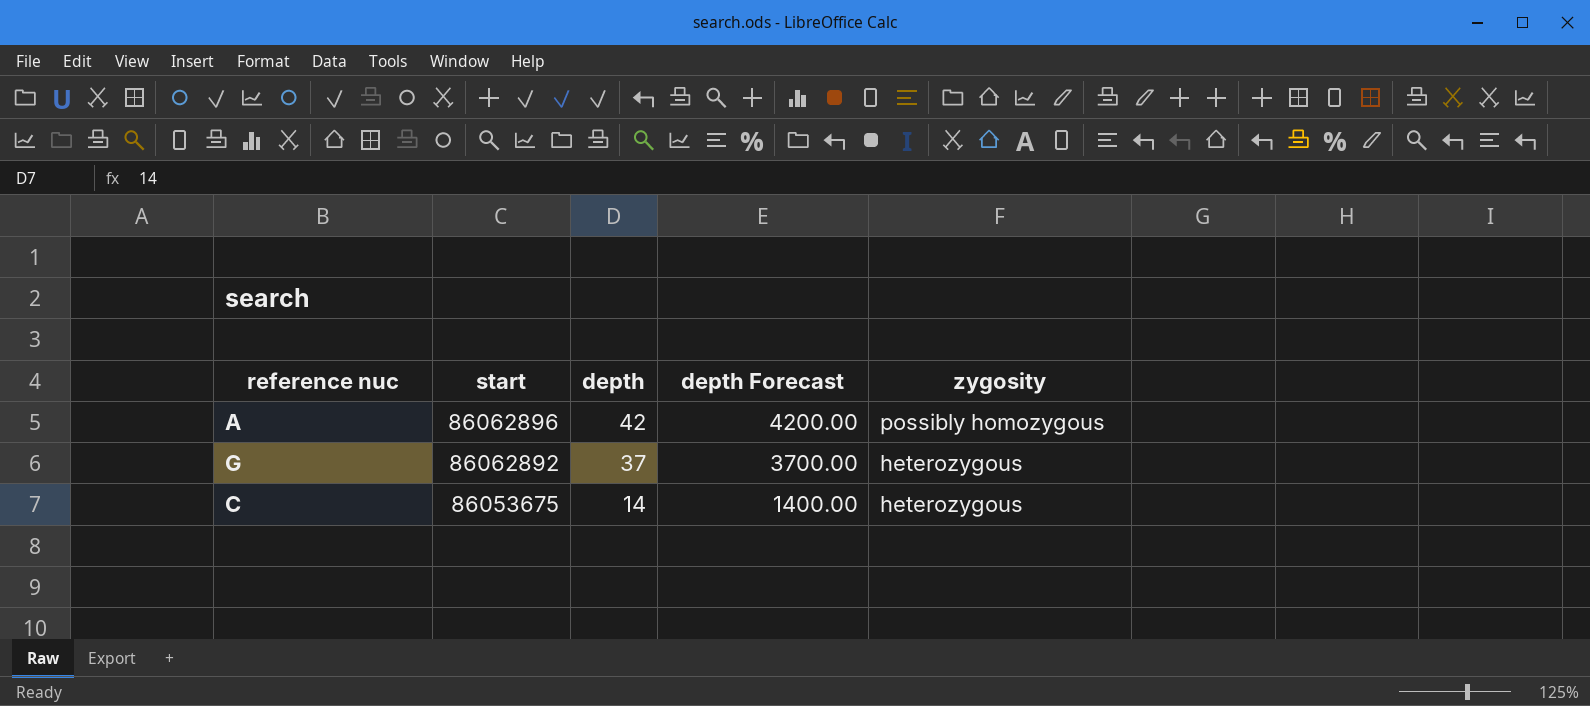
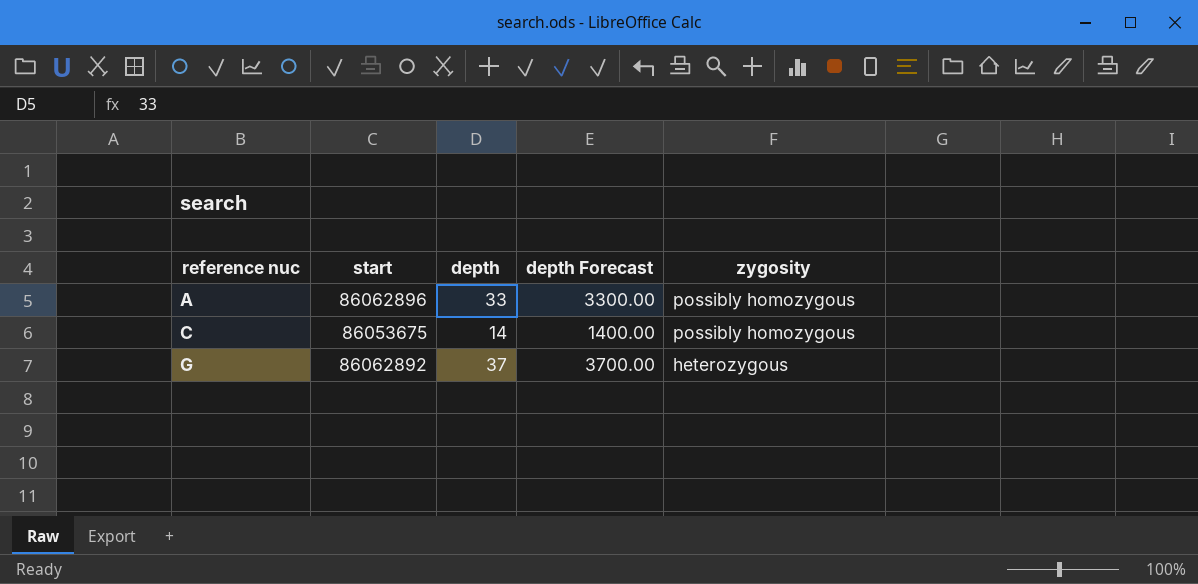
row order: start descending -> reference nuc ascending
A | depth: 42 -> 33
A | depth Forecast: 4200.00 -> 3300.00
C | zygosity: heterozygous -> possibly homozygous

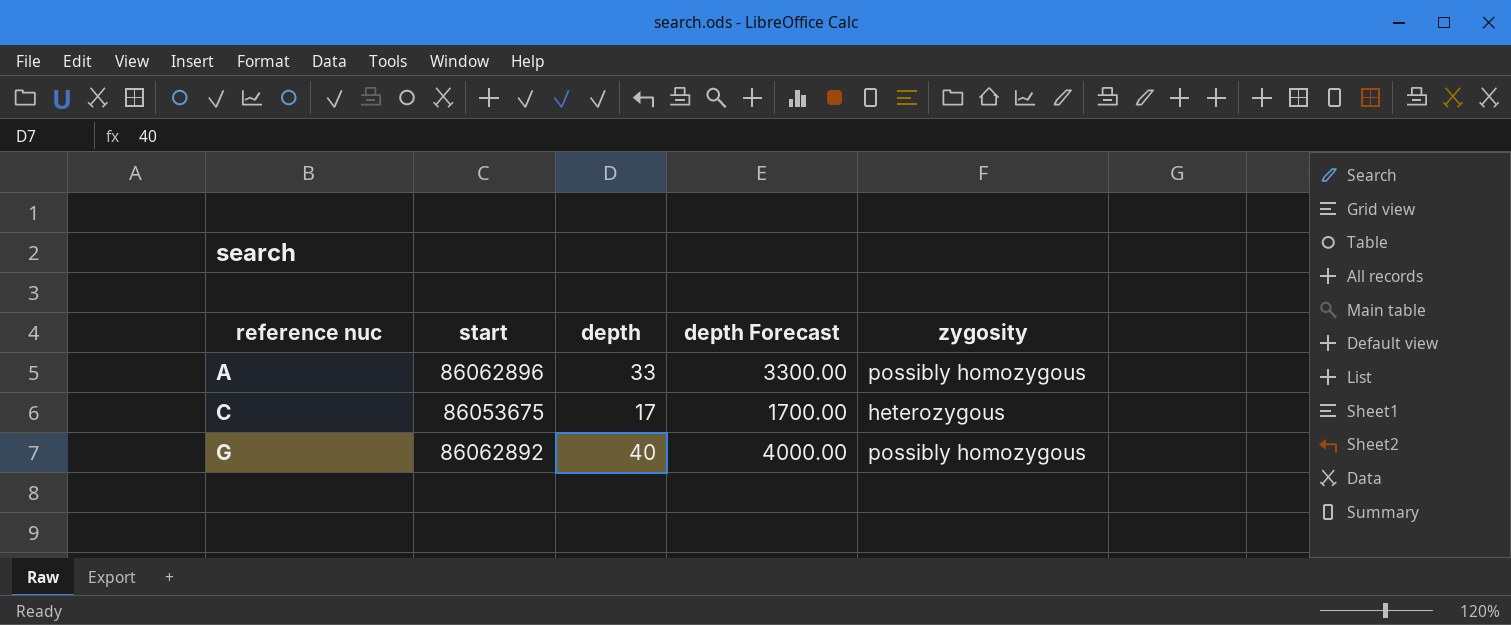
C | depth: 14 -> 17
C | depth Forecast: 1400.00 -> 1700.00
C | zygosity: possibly homozygous -> heterozygous
G | depth: 37 -> 40
G | depth Forecast: 3700.00 -> 4000.00
G | zygosity: heterozygous -> possibly homozygous

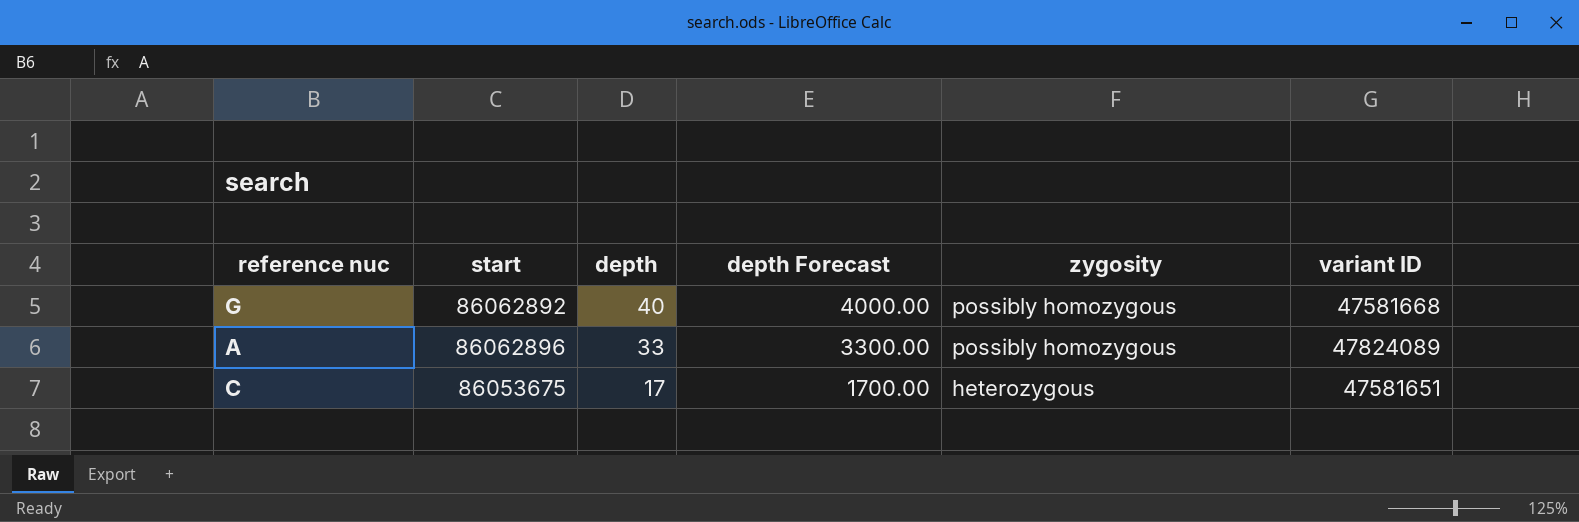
row order: reference nuc ascending -> depth descending
column variant ID | position: none -> 6

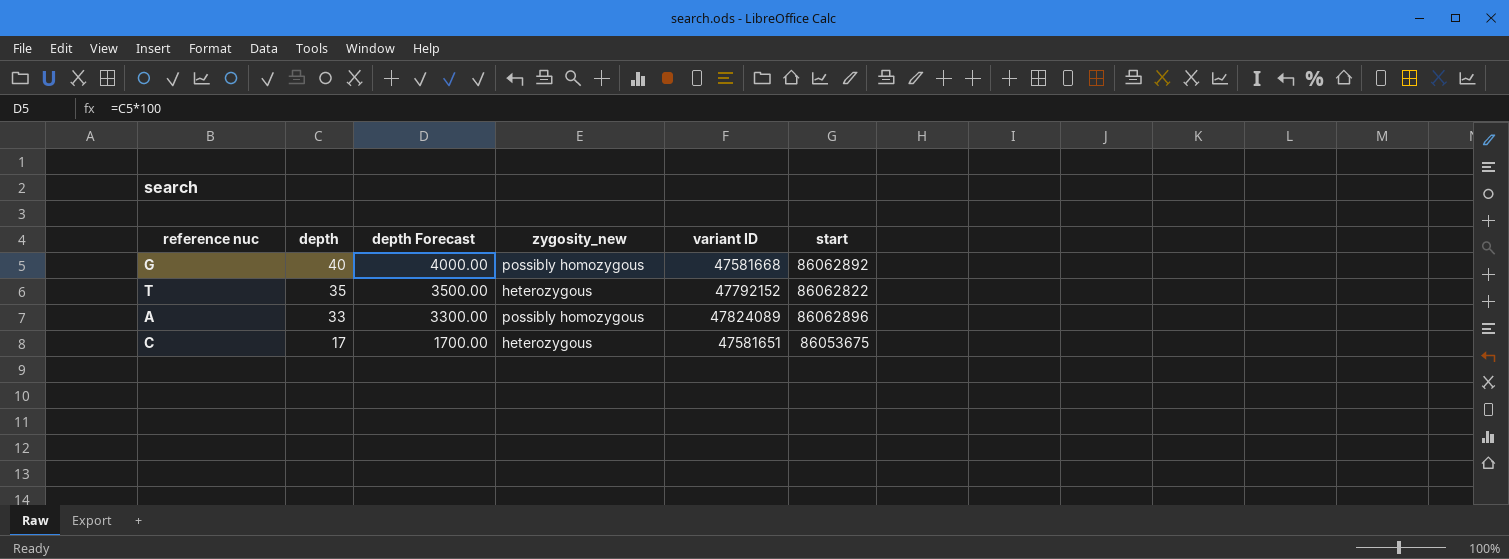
column name: zygosity -> zygosity_new
column start | position: 2 -> 6
row T: none -> 35 | 3500.00 | heterozygous | 47792152 | 86062822

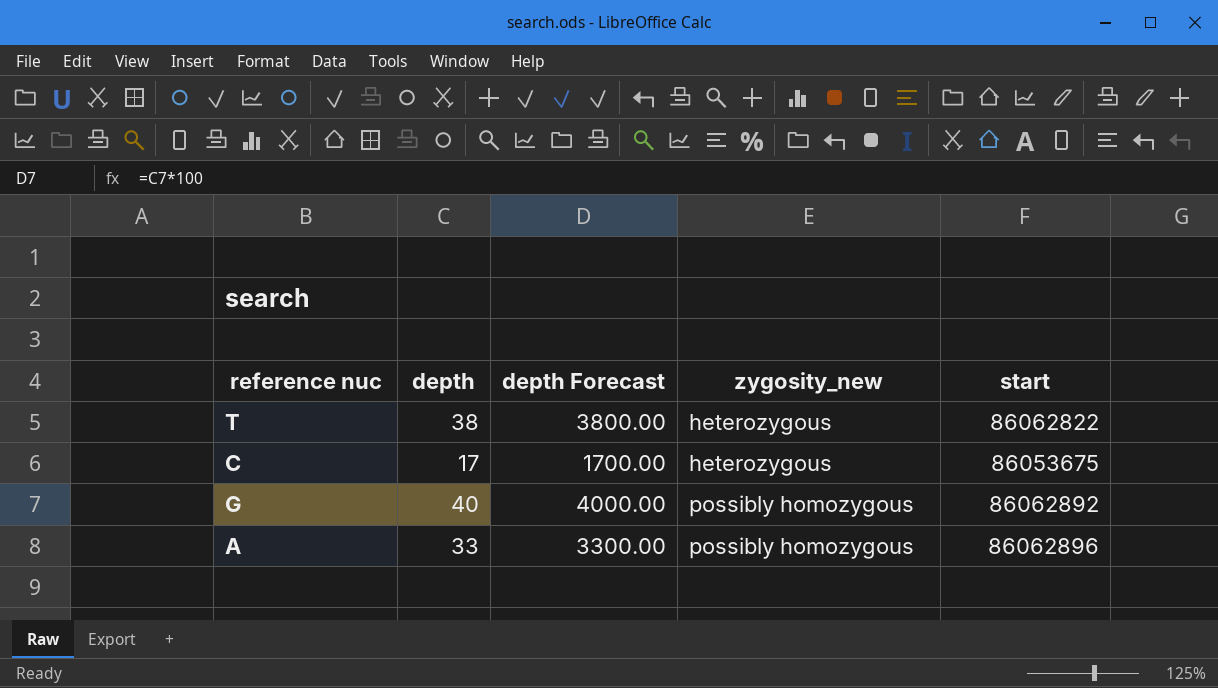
row order: depth descending -> zygosity_new ascending
column variant ID | position: 5 -> none
T | depth: 35 -> 38
T | depth Forecast: 3500.00 -> 3800.00

